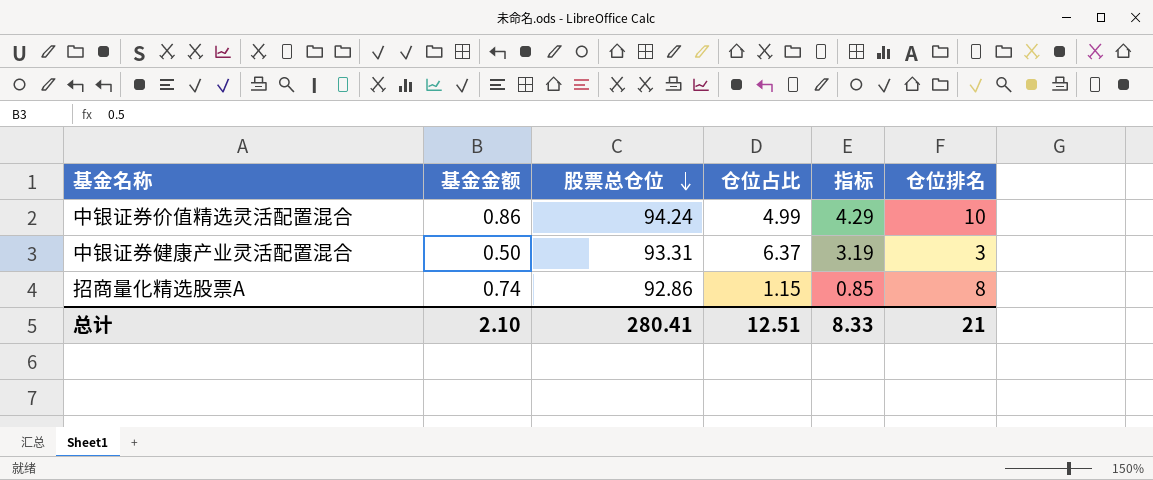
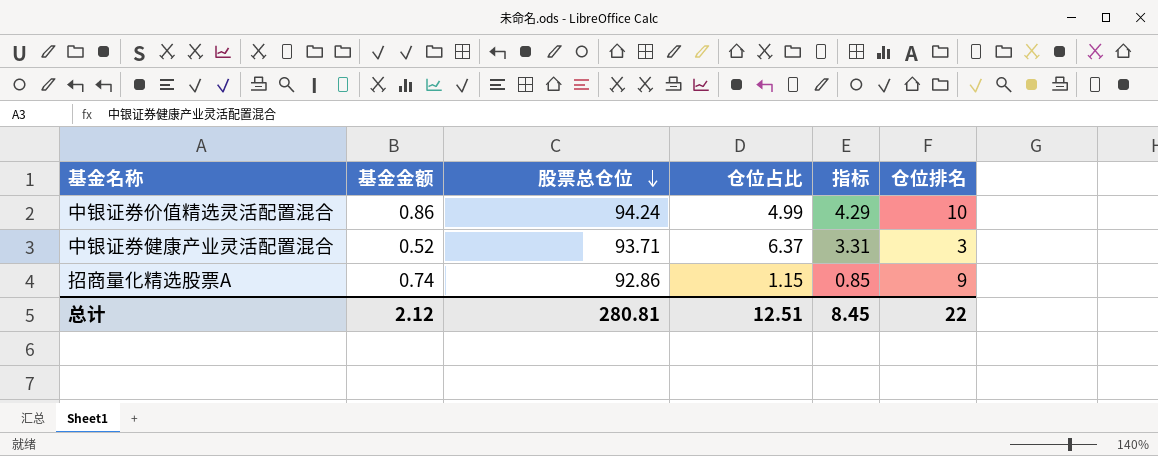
中银证券健康产业灵活配置混合 | 基金金额: 0.50 -> 0.52
中银证券健康产业灵活配置混合 | 股票总仓位: 93.31 -> 93.71
中银证券健康产业灵活配置混合 | 指标: 3.19 -> 3.31
招商量化精选股票A | 仓位排名: 8 -> 9
总计 | 基金金额: 2.10 -> 2.12
总计 | 股票总仓位: 280.41 -> 280.81
总计 | 指标: 8.33 -> 8.45
总计 | 仓位排名: 21 -> 22

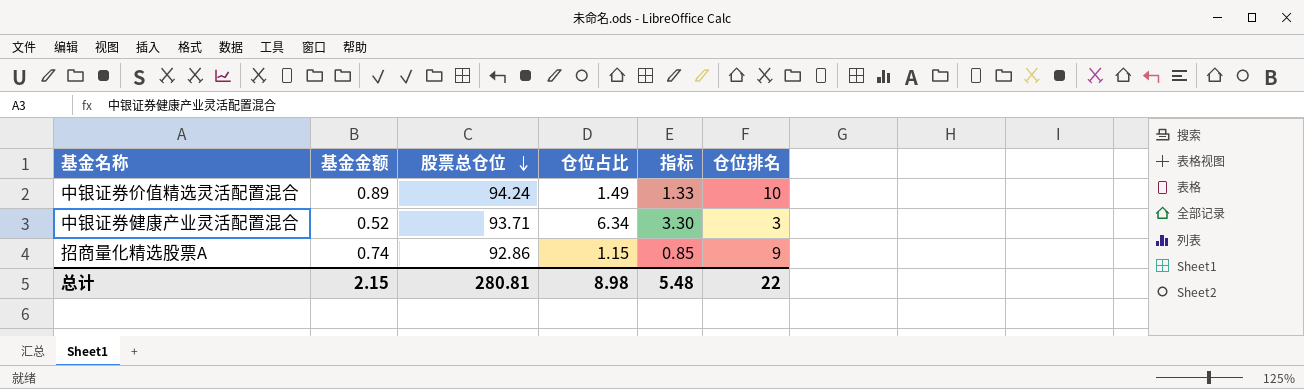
中银证券价值精选灵活配置混合 | 基金金额: 0.86 -> 0.89
中银证券价值精选灵活配置混合 | 仓位占比: 4.99 -> 1.49
中银证券价值精选灵活配置混合 | 指标: 4.29 -> 1.33
中银证券健康产业灵活配置混合 | 仓位占比: 6.37 -> 6.34
中银证券健康产业灵活配置混合 | 指标: 3.31 -> 3.30
总计 | 基金金额: 2.12 -> 2.15
总计 | 仓位占比: 12.51 -> 8.98
总计 | 指标: 8.45 -> 5.48

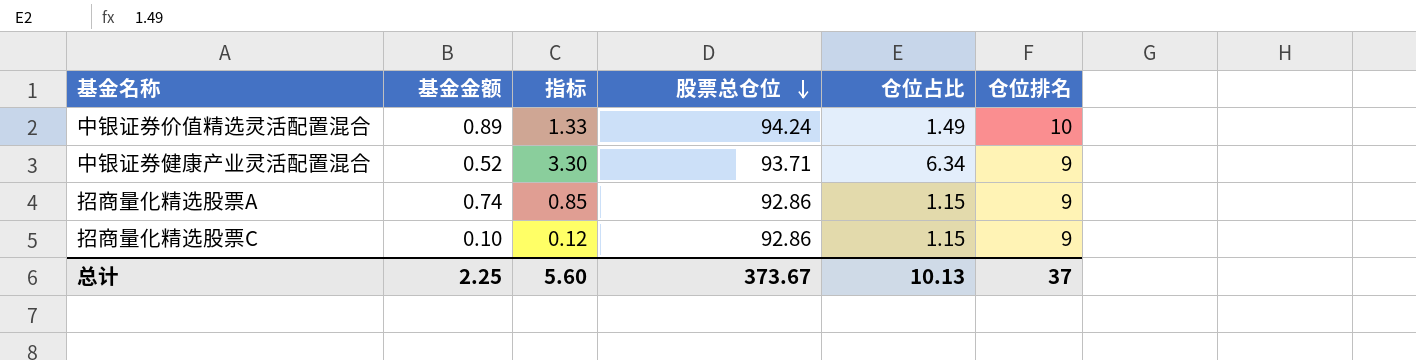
column 指标 | position: 5 -> 3
中银证券健康产业灵活配置混合 | 仓位排名: 3 -> 9
row 招商量化精选股票C: none -> 0.10 | 0.12 | 92.86 | 1.15 | 9
总计 | 基金金额: 2.15 -> 2.25
总计 | 指标: 5.48 -> 5.60
总计 | 股票总仓位: 280.81 -> 373.67
总计 | 仓位占比: 8.98 -> 10.13
总计 | 仓位排名: 22 -> 37

